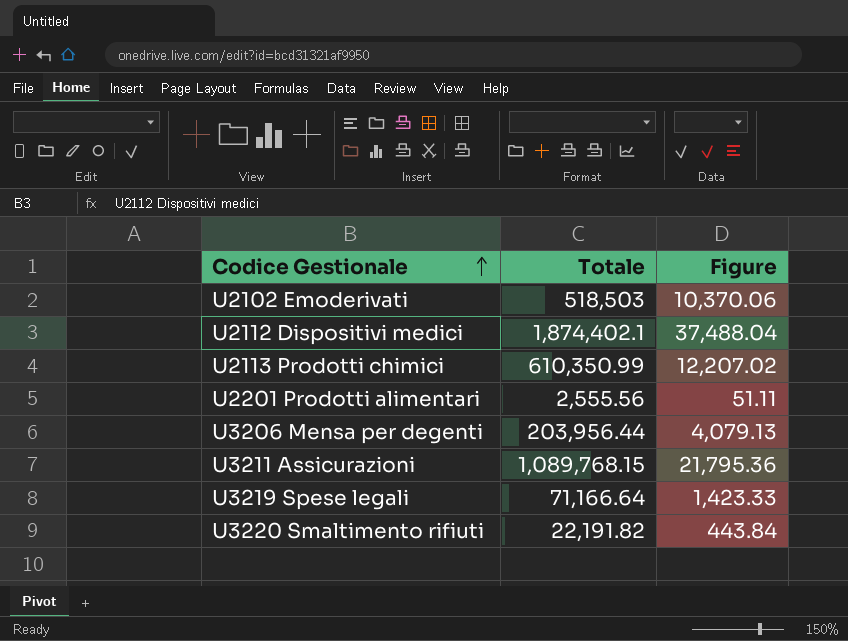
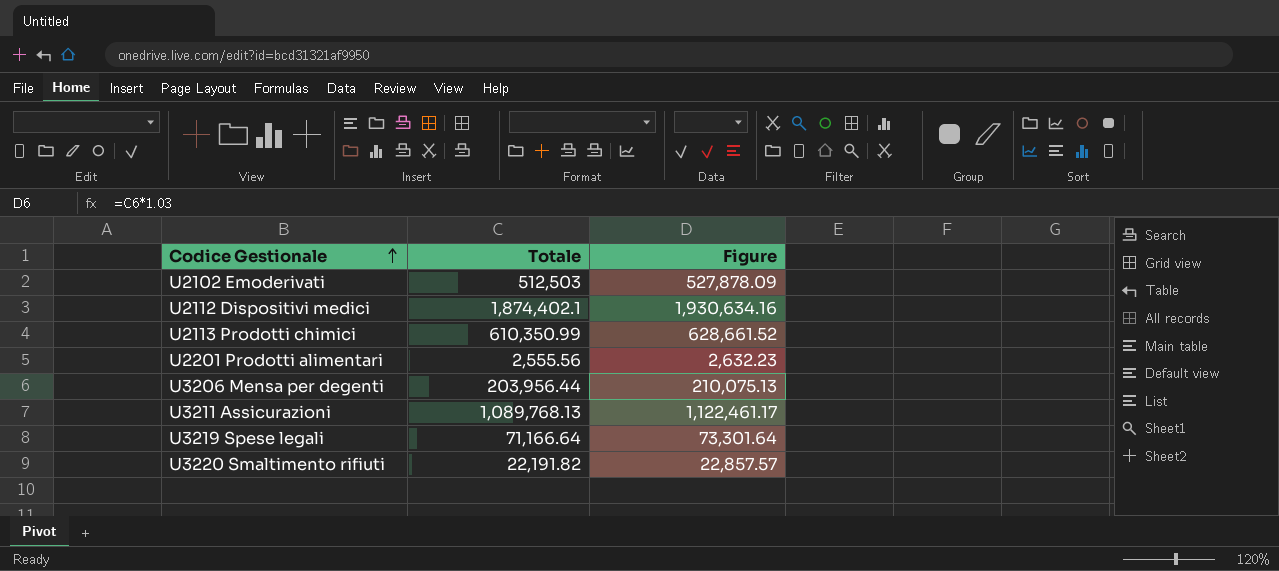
column Figure | formula: [Totale] * 0.02 -> [Totale] * 1.03
U2102 Emoderivati | Totale: 518,503 -> 512,503
U3211 Assicurazioni | Totale: 1,089,768.15 -> 1,089,768.13

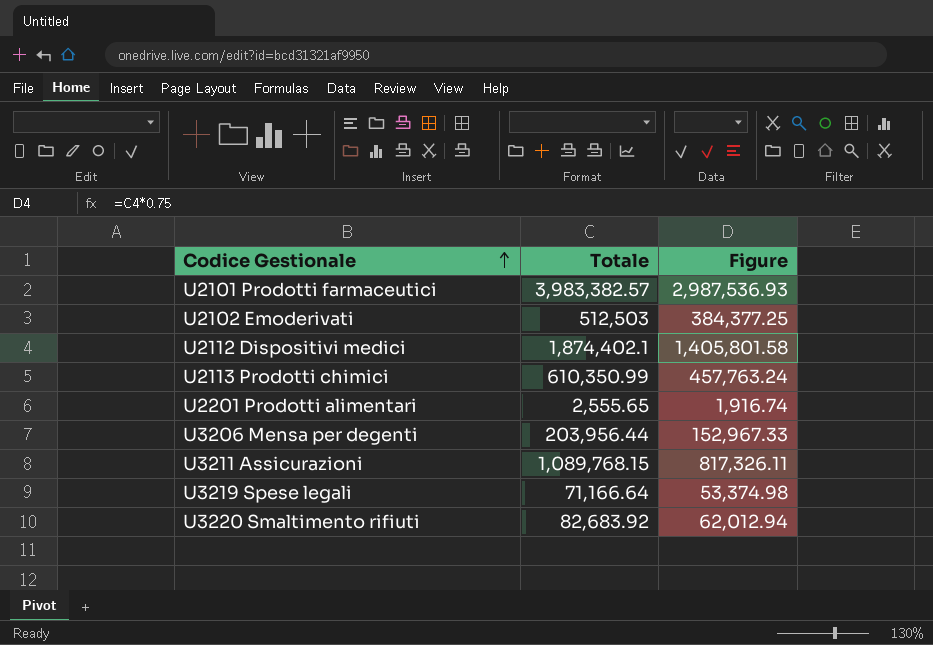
column Figure | formula: [Totale] * 1.03 -> [Totale] * 0.75
row U2101 Prodotti farmaceutici: none -> 3,983,382.57 | 2,987,536.93
U2201 Prodotti alimentari | Totale: 2,555.56 -> 2,555.65
U3211 Assicurazioni | Totale: 1,089,768.13 -> 1,089,768.15
U3220 Smaltimento rifiuti | Totale: 22,191.82 -> 82,683.92

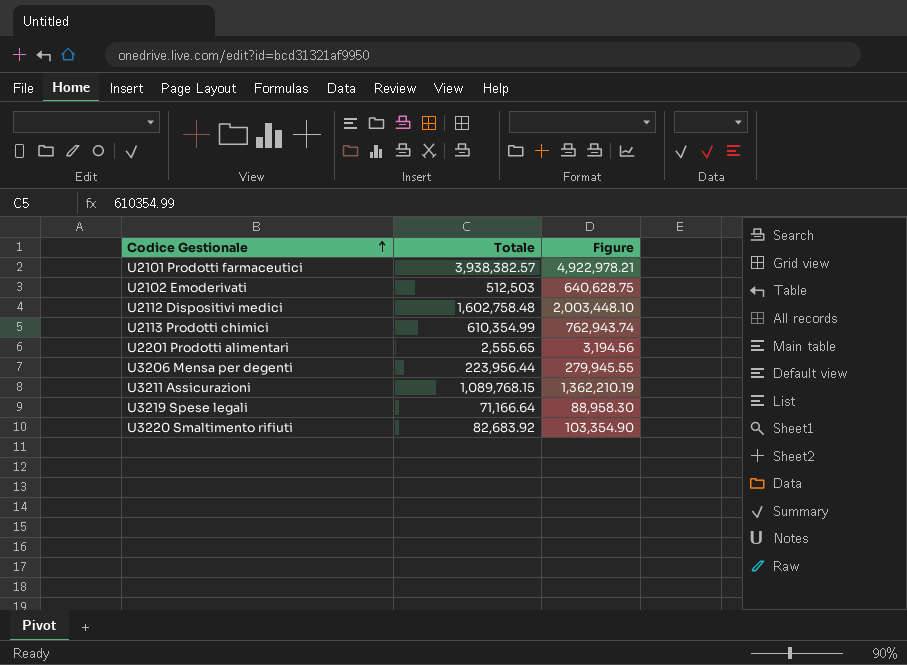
column Figure | formula: [Totale] * 0.75 -> [Totale] * 1.25
U2101 Prodotti farmaceutici | Totale: 3,983,382.57 -> 3,938,382.57
U2112 Dispositivi medici | Totale: 1,874,402.1 -> 1,602,758.48
U2113 Prodotti chimici | Totale: 610,350.99 -> 610,354.99
U3206 Mensa per degenti | Totale: 203,956.44 -> 223,956.44

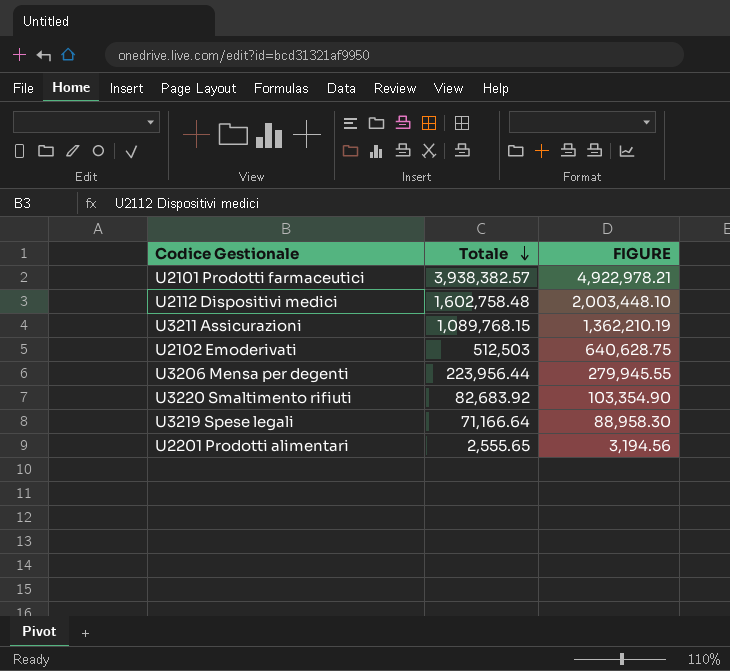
row order: Codice Gestionale ascending -> Totale descending
column name: Figure -> FIGURE
row U2113 Prodotti chimici: 610,354.99 | 762,943.74 -> none

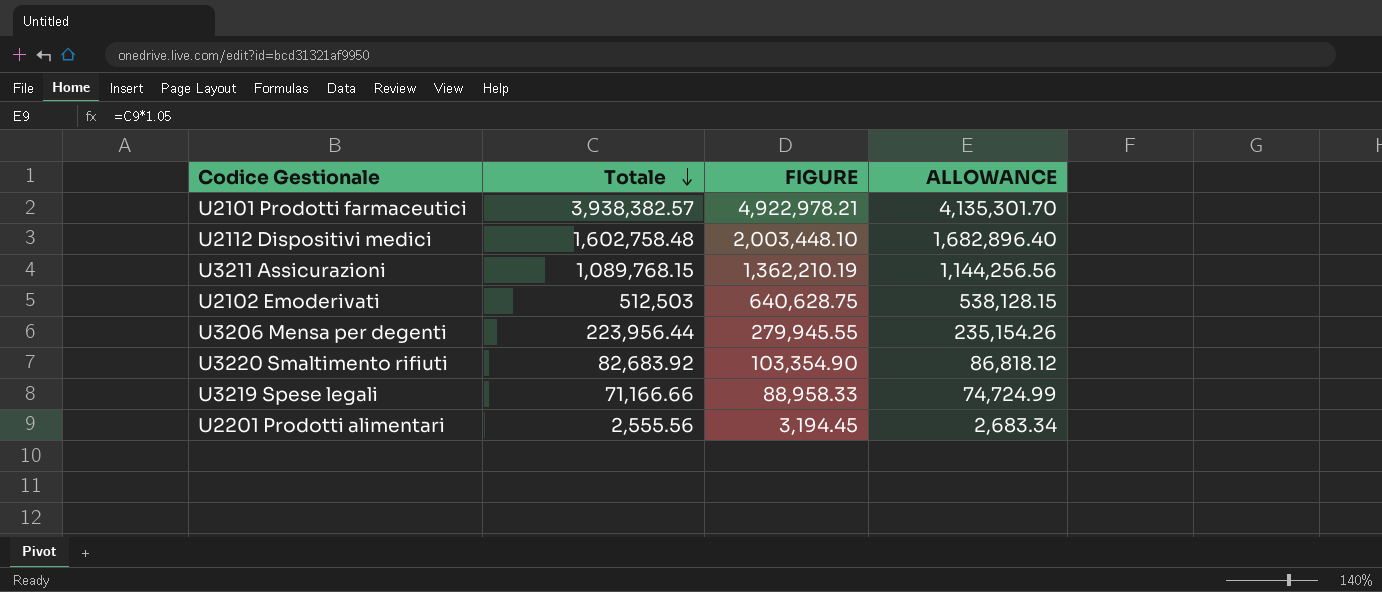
column ALLOWANCE | formula: none -> [Totale] * 1.05
U3219 Spese legali | Totale: 71,166.64 -> 71,166.66
U3219 Spese legali | FIGURE: 88,958.30 -> 88,958.33
U2201 Prodotti alimentari | Totale: 2,555.65 -> 2,555.56
U2201 Prodotti alimentari | FIGURE: 3,194.56 -> 3,194.45

